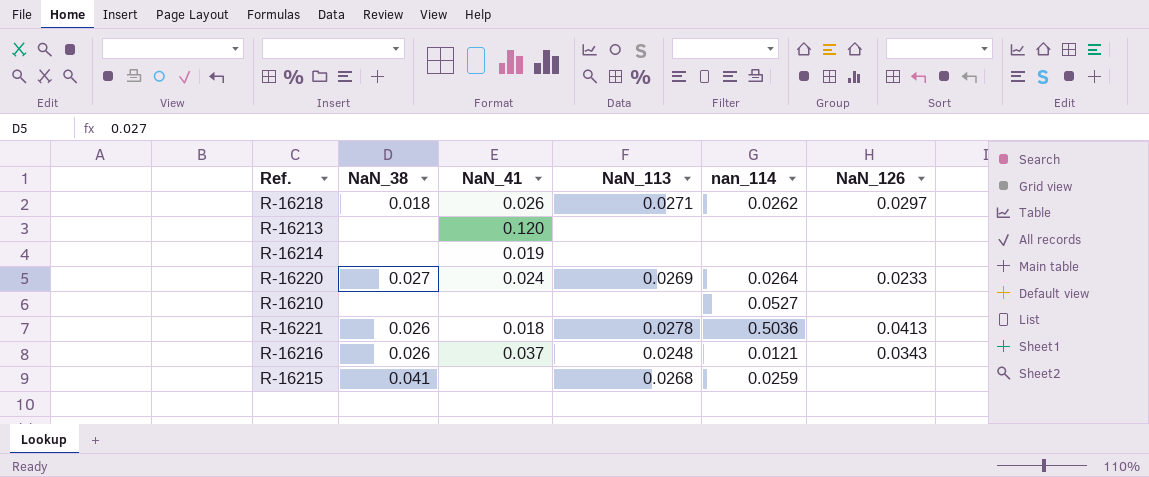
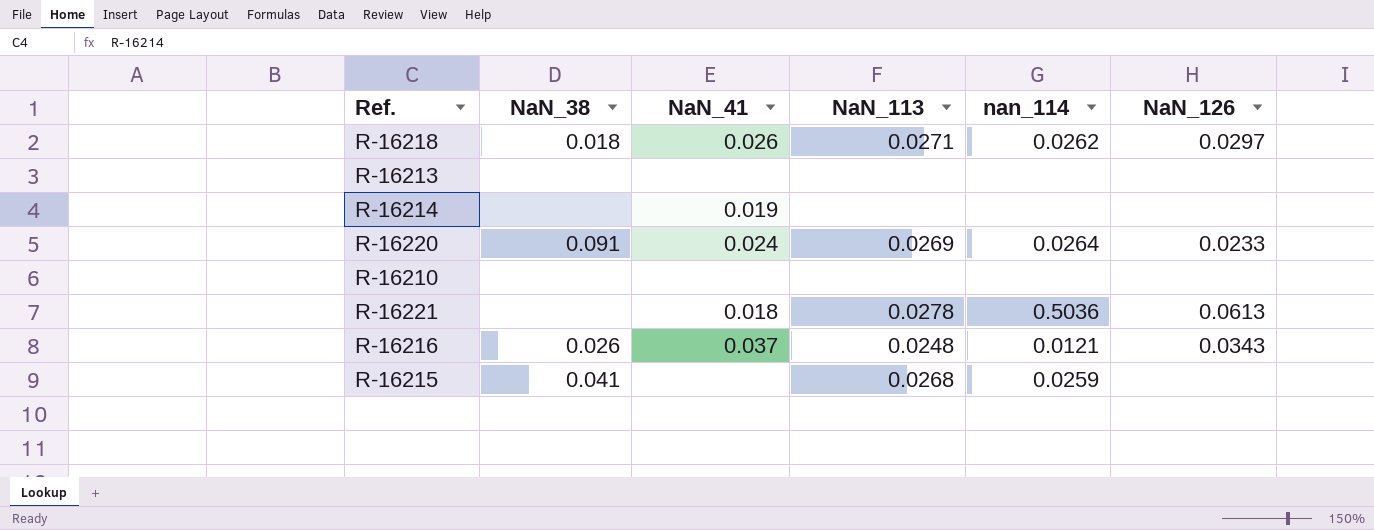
R-16213 | NaN_41: 0.120 -> none
R-16220 | NaN_38: 0.027 -> 0.091
R-16210 | nan_114: 0.0527 -> none
R-16221 | NaN_38: 0.026 -> none
R-16221 | NaN_126: 0.0413 -> 0.0613

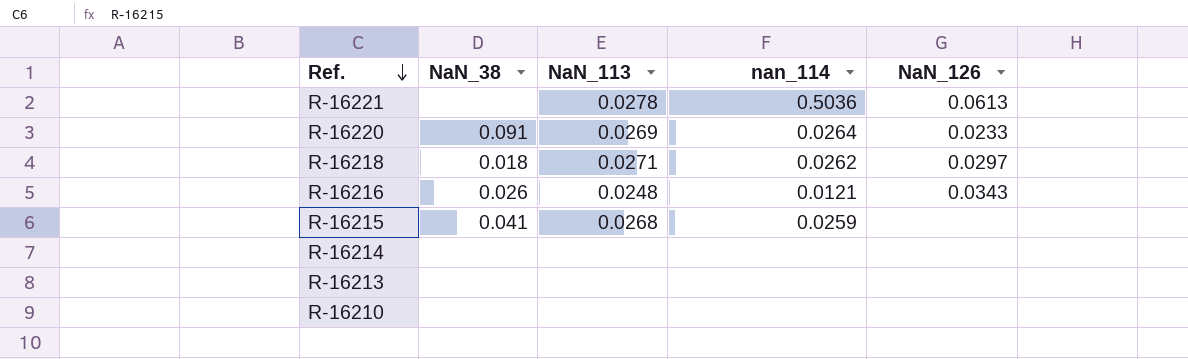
row order: none -> Ref. descending
column NaN_41 | position: 3 -> none

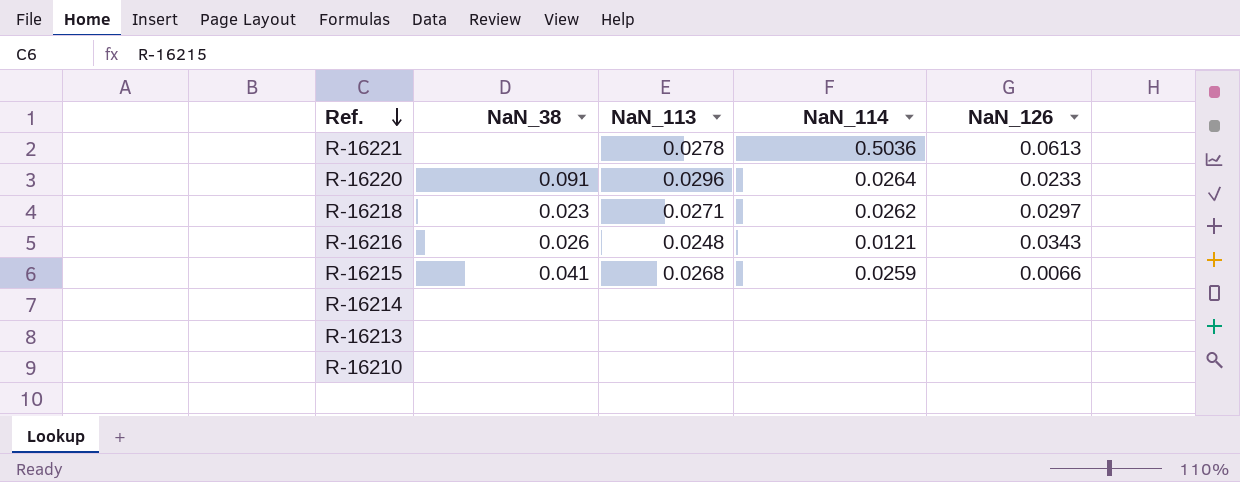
column name: nan_114 -> NaN_114
R-16220 | NaN_113: 0.0269 -> 0.0296
R-16218 | NaN_38: 0.018 -> 0.023
R-16215 | NaN_126: none -> 0.0066

